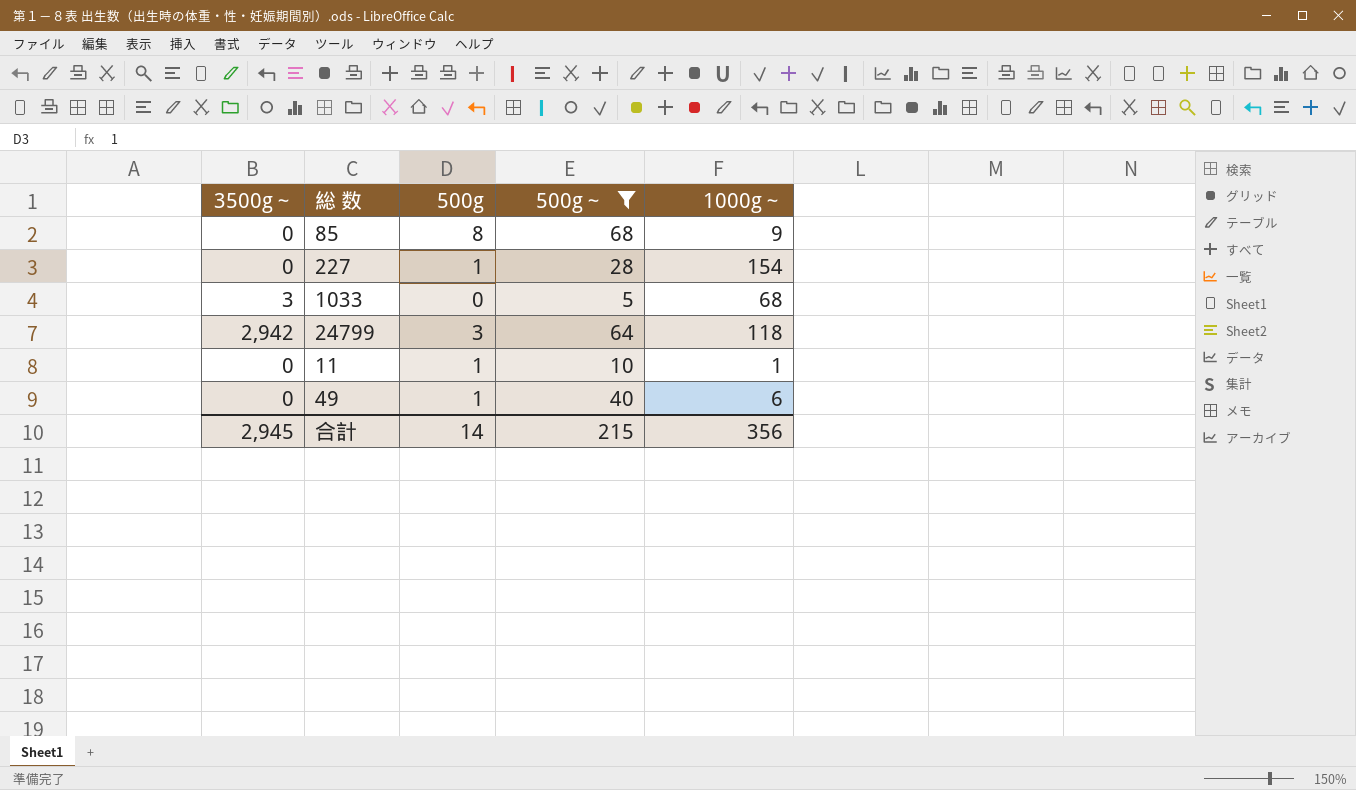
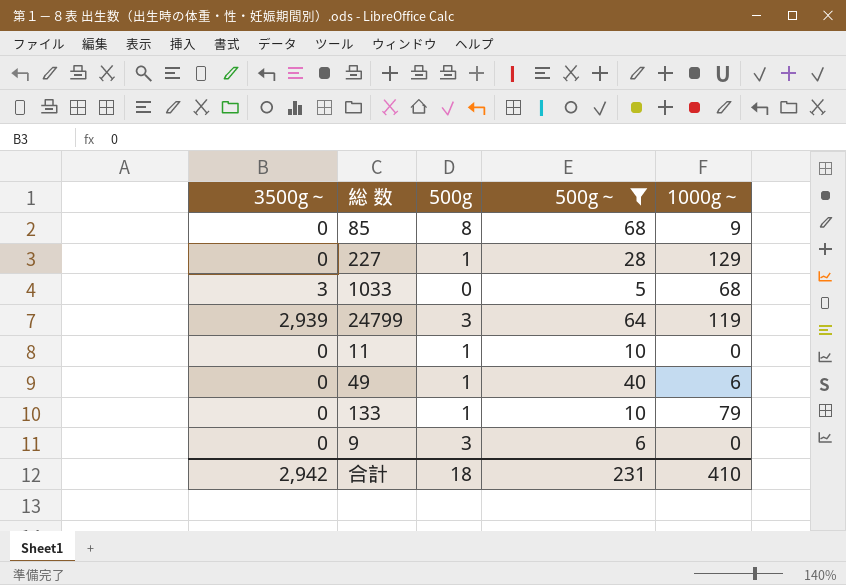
227 | 1000g～: 154 -> 129
24799 | 3500g～: 2,942 -> 2,939
24799 | 1000g～: 118 -> 119
11 | 1000g～: 1 -> 0
row 133: none -> 0 | 1 | 10 | 79
row 9: none -> 0 | 3 | 6 | 0
合計 | 3500g～: 2,945 -> 2,942
合計 | 500g: 14 -> 18
合計 | 500g～: 215 -> 231
合計 | 1000g～: 356 -> 410

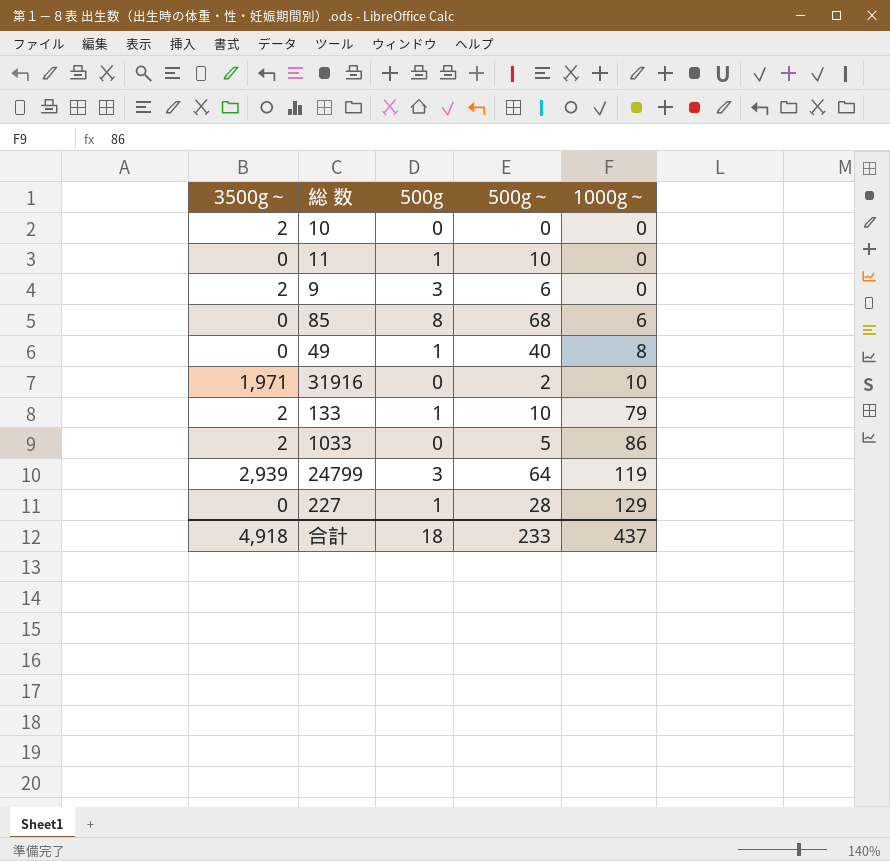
filter: 500g～ >= 5 -> none
row order: none -> 1000g～ ascending
9 | 3500g～: 0 -> 2
85 | 1000g～: 9 -> 6
49 | 1000g～: 6 -> 8
133 | 3500g～: 0 -> 2
1033 | 3500g～: 3 -> 2
1033 | 1000g～: 68 -> 86
合計 | 3500g～: 2,942 -> 4,918
合計 | 500g～: 231 -> 233
合計 | 1000g～: 410 -> 437

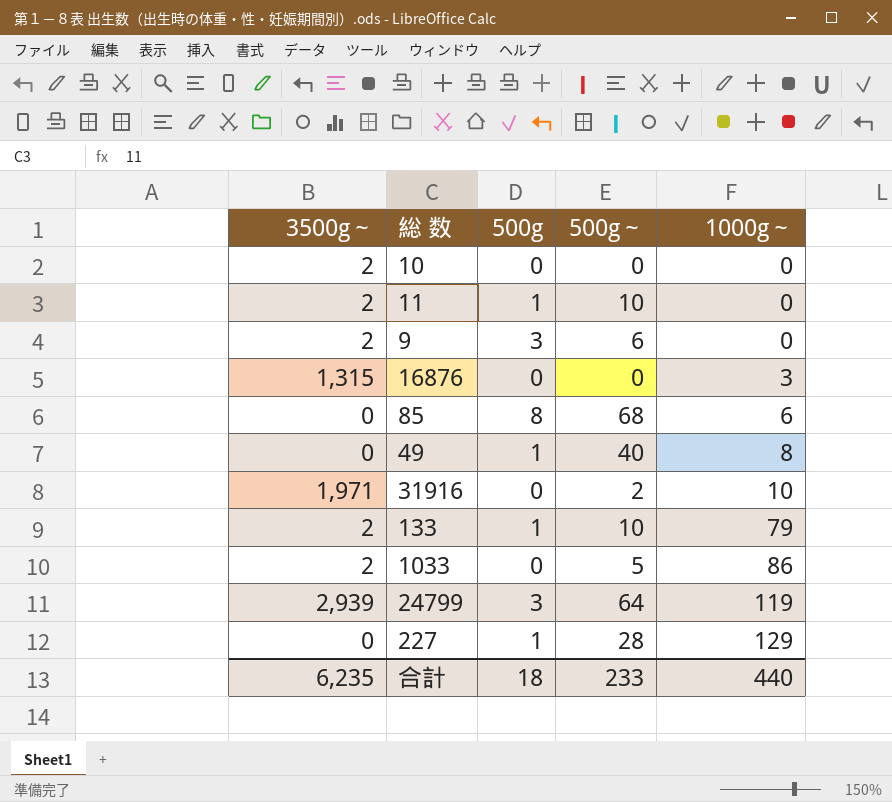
11 | 3500g～: 0 -> 2
row 16876: none -> 1,315 | 0 | 0 | 3
合計 | 3500g～: 4,918 -> 6,235
合計 | 1000g～: 437 -> 440

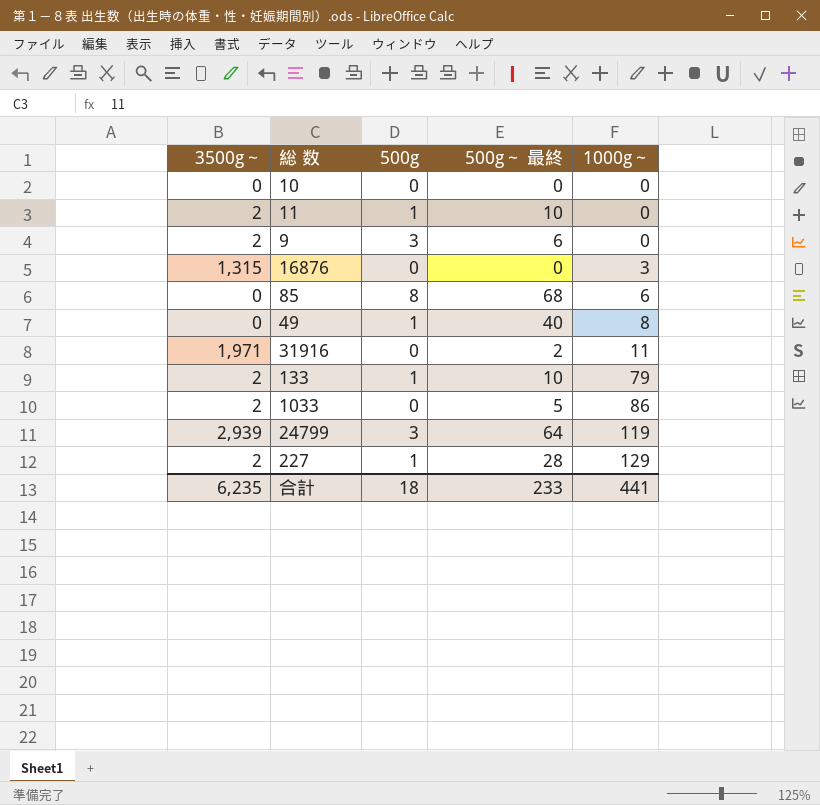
column name: 500g～ -> 500g～ 最終
10 | 3500g～: 2 -> 0
31916 | 1000g～: 10 -> 11
227 | 3500g～: 0 -> 2
合計 | 1000g～: 440 -> 441

